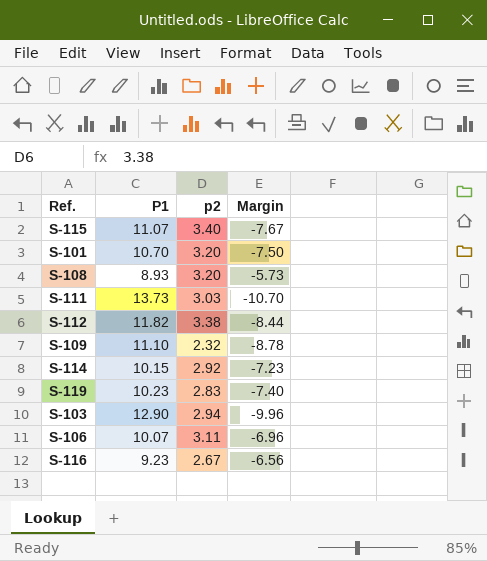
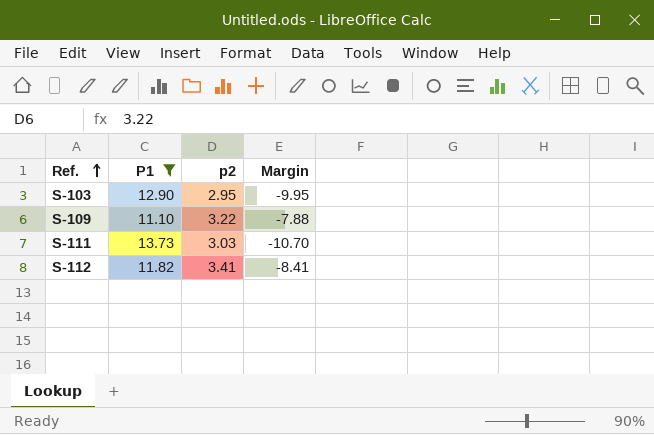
filter: none -> P1 >= 11.10
row order: none -> Ref. ascending
S-103 | p2: 2.94 -> 2.95
S-103 | Margin: -9.96 -> -9.95
S-109 | p2: 2.32 -> 3.22
S-109 | Margin: -8.78 -> -7.88
S-112 | p2: 3.38 -> 3.41
S-112 | Margin: -8.44 -> -8.41

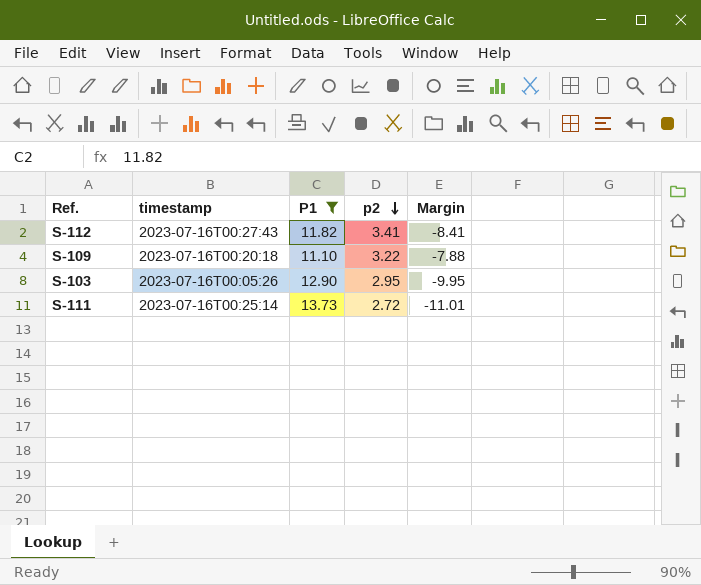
row order: Ref. ascending -> p2 descending
column timestamp | position: none -> 2
S-111 | p2: 3.03 -> 2.72
S-111 | Margin: -10.70 -> -11.01

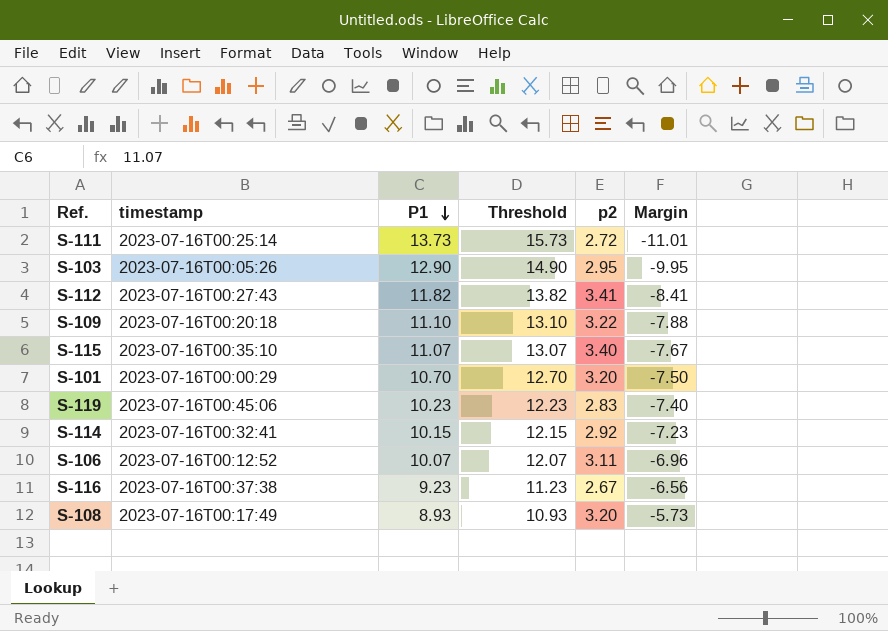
filter: P1 >= 11.10 -> none
row order: p2 descending -> P1 descending
column Threshold | formula: none -> [P1] + 2

